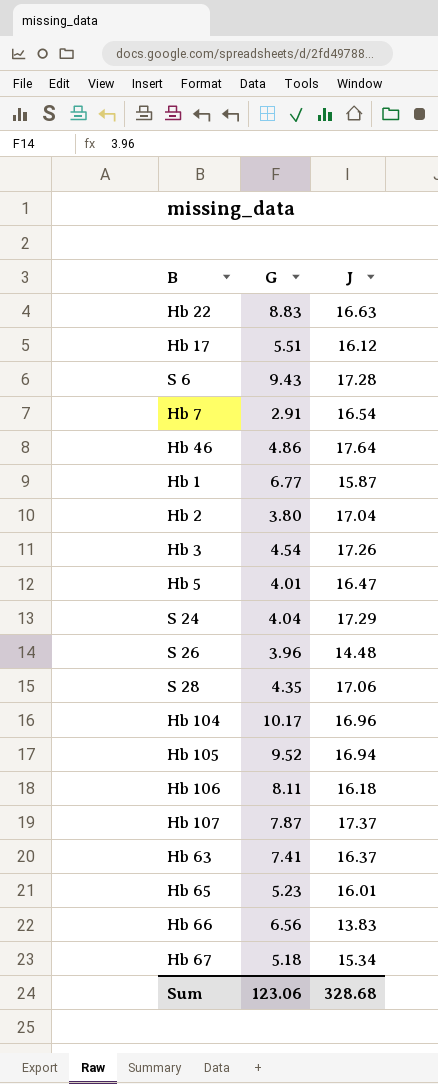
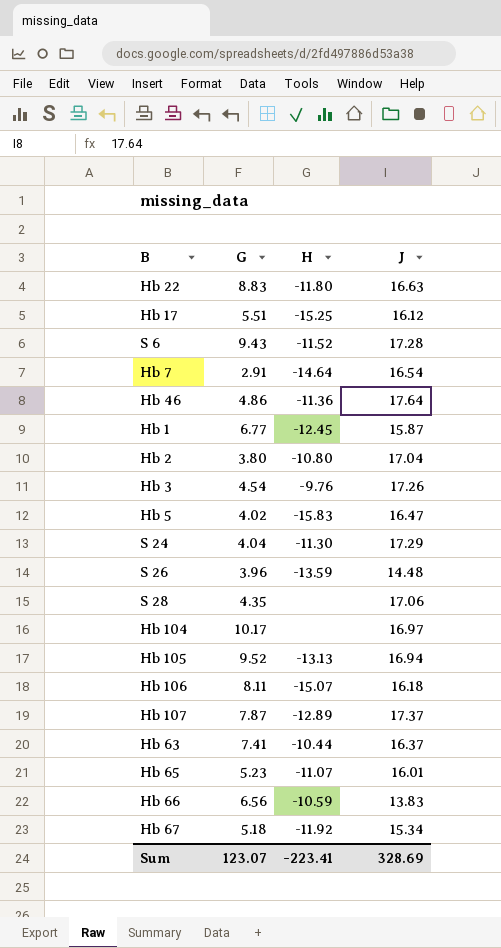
column H | position: none -> 3
Hb 5 | G: 4.01 -> 4.02
Hb 104 | J: 16.96 -> 16.97
Sum | G: 123.06 -> 123.07
Sum | J: 328.68 -> 328.69

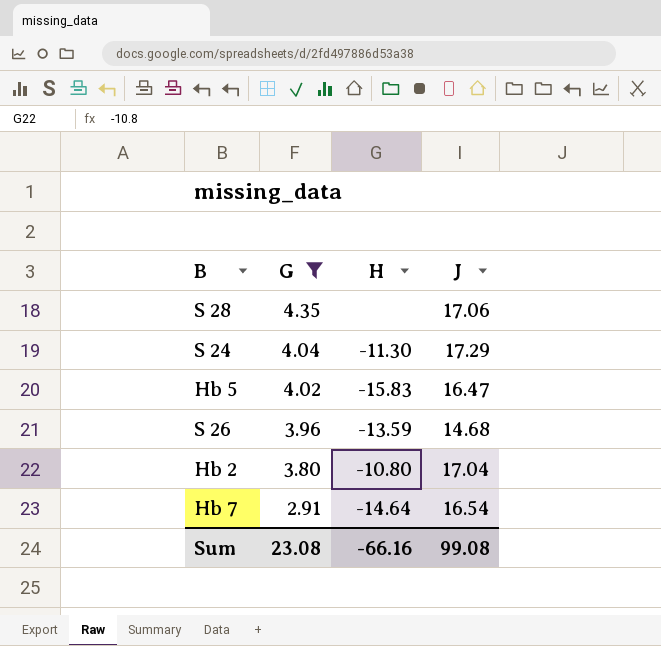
filter: none -> G <= 4.35
row order: none -> G descending
S 26 | J: 14.48 -> 14.68
Sum | G: 123.07 -> 23.08
Sum | H: -223.41 -> -66.16
Sum | J: 328.69 -> 99.08

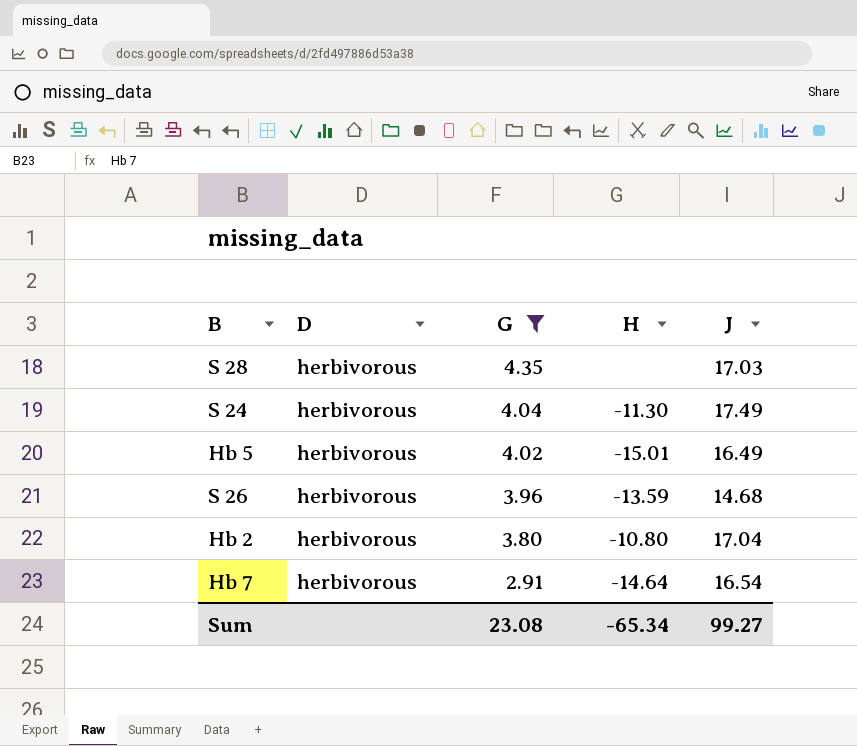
column D | position: none -> 2
S 28 | J: 17.06 -> 17.03
S 24 | J: 17.29 -> 17.49
Hb 5 | H: -15.83 -> -15.01
Hb 5 | J: 16.47 -> 16.49
Sum | H: -66.16 -> -65.34
Sum | J: 99.08 -> 99.27

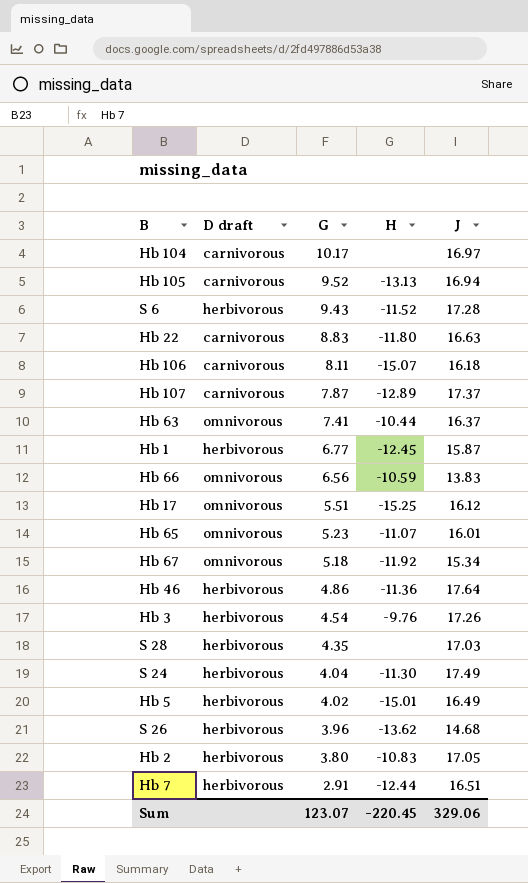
filter: G <= 4.35 -> none
column name: D -> D draft
S 26 | H: -13.59 -> -13.62
Hb 2 | H: -10.80 -> -10.83
Hb 2 | J: 17.04 -> 17.05
Hb 7 | H: -14.64 -> -12.44
Hb 7 | J: 16.54 -> 16.51
Sum | G: 23.08 -> 123.07
Sum | H: -65.34 -> -220.45
Sum | J: 99.27 -> 329.06

